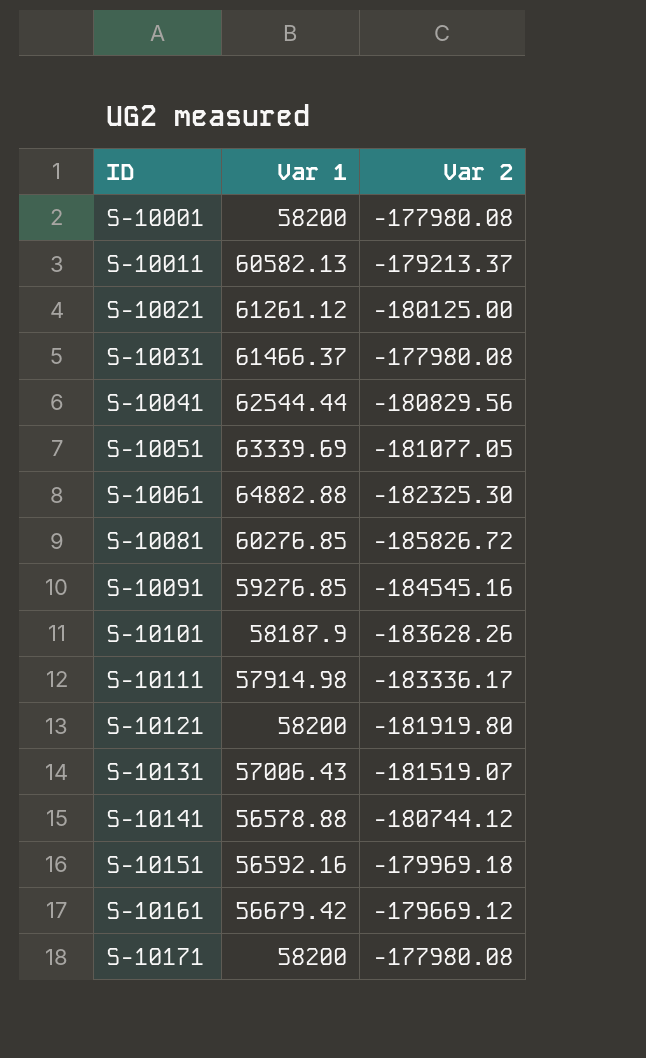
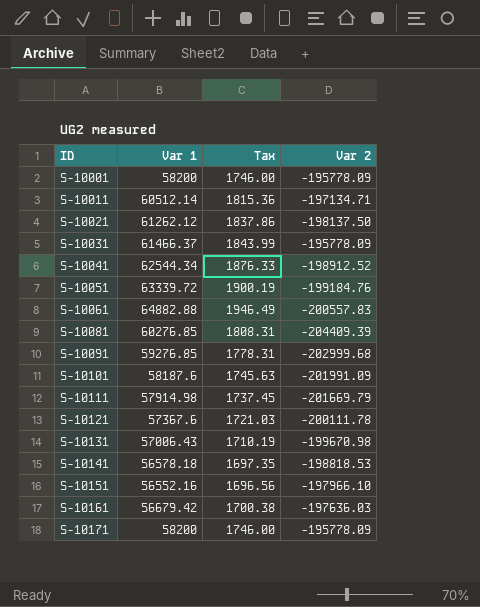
column Tax | formula: none -> [Var 1] * 0.03
S-10001 | Var 2: -177980.08 -> -195778.09
S-10011 | Var 1: 60582.13 -> 60512.14
S-10011 | Var 2: -179213.37 -> -197134.71
S-10021 | Var 1: 61261.12 -> 61262.12
S-10021 | Var 2: -180125.00 -> -198137.50
S-10031 | Var 2: -177980.08 -> -195778.09
S-10041 | Var 1: 62544.44 -> 62544.34
S-10041 | Var 2: -180829.56 -> -198912.52
S-10051 | Var 1: 63339.69 -> 63339.72
S-10051 | Var 2: -181077.05 -> -199184.76
S-10061 | Var 2: -182325.30 -> -200557.83
S-10081 | Var 2: -185826.72 -> -204409.39
S-10091 | Var 2: -184545.16 -> -202999.68
S-10101 | Var 1: 58187.9 -> 58187.6
S-10101 | Var 2: -183628.26 -> -201991.09
S-10111 | Var 2: -183336.17 -> -201669.79
S-10121 | Var 1: 58200 -> 57367.6
S-10121 | Var 2: -181919.80 -> -200111.78
S-10131 | Var 2: -181519.07 -> -199670.98
S-10141 | Var 1: 56578.88 -> 56578.18
S-10141 | Var 2: -180744.12 -> -198818.53
S-10151 | Var 1: 56592.16 -> 56552.16
S-10151 | Var 2: -179969.18 -> -197966.10
S-10161 | Var 2: -179669.12 -> -197636.03
S-10171 | Var 2: -177980.08 -> -195778.09

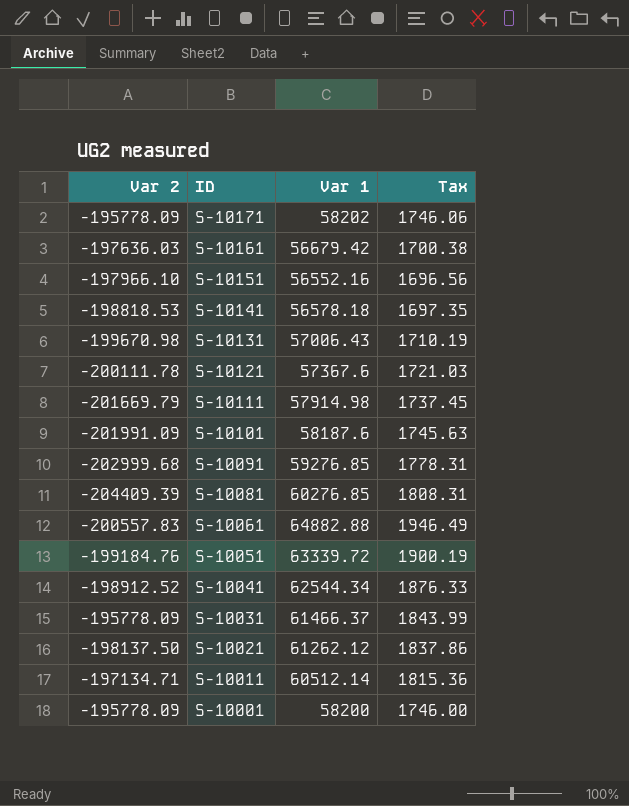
row order: ID ascending -> ID descending
column Var 2 | position: 4 -> 1
S-10171 | Var 1: 58200 -> 58202
S-10171 | Tax: 1746.00 -> 1746.06

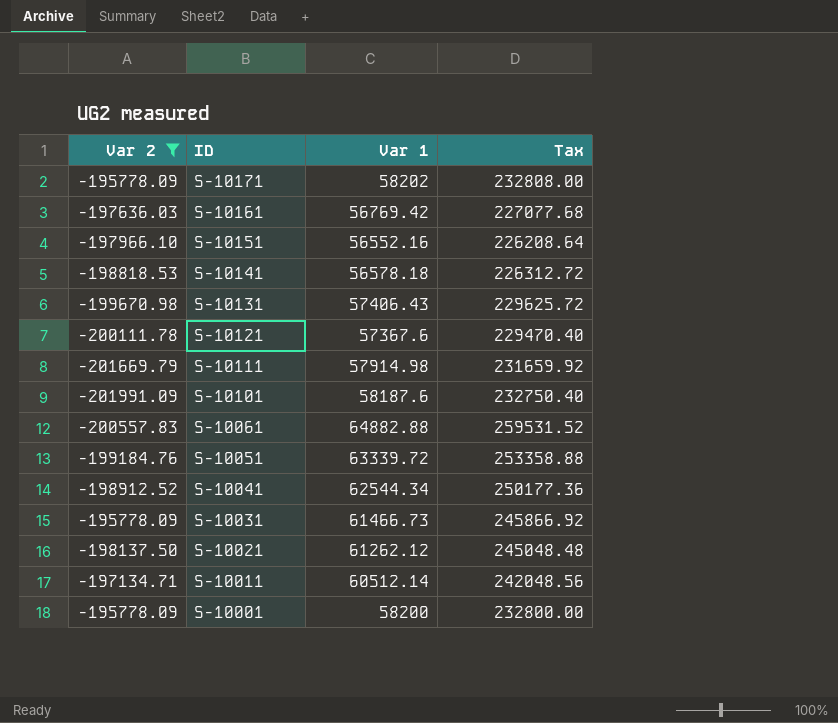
filter: none -> Var 2 >= -201991.09
column Tax | formula: [Var 1] * 0.03 -> [Var 1] * 4
S-10161 | Var 1: 56679.42 -> 56769.42
S-10131 | Var 1: 57006.43 -> 57406.43
S-10031 | Var 1: 61466.37 -> 61466.73

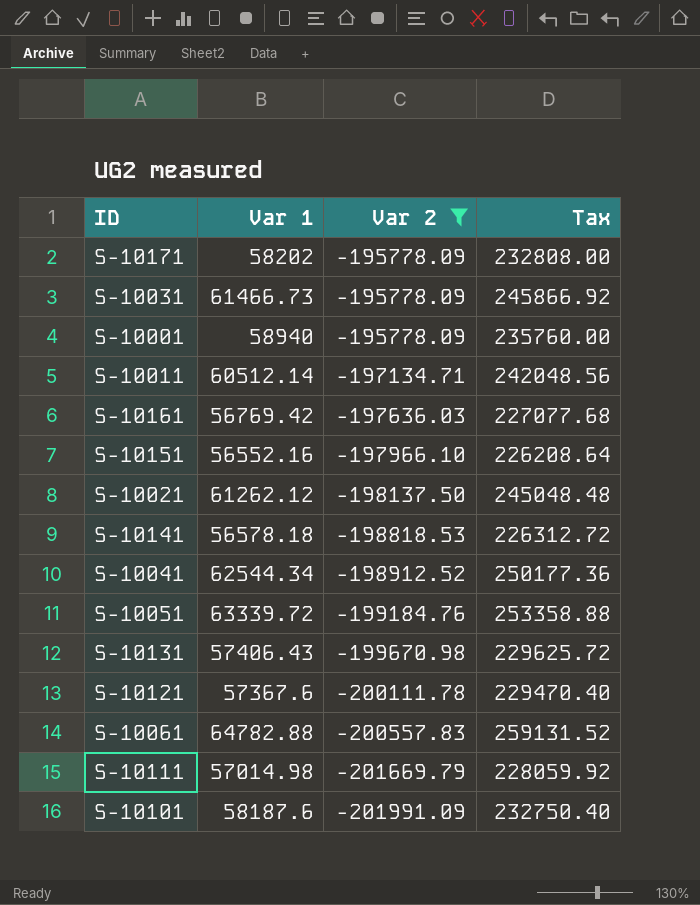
row order: ID descending -> Var 2 descending
column Var 2 | position: 1 -> 3
S-10001 | Var 1: 58200 -> 58940
S-10001 | Tax: 232800.00 -> 235760.00
S-10061 | Var 1: 64882.88 -> 64782.88
S-10061 | Tax: 259531.52 -> 259131.52
S-10111 | Var 1: 57914.98 -> 57014.98
S-10111 | Tax: 231659.92 -> 228059.92

